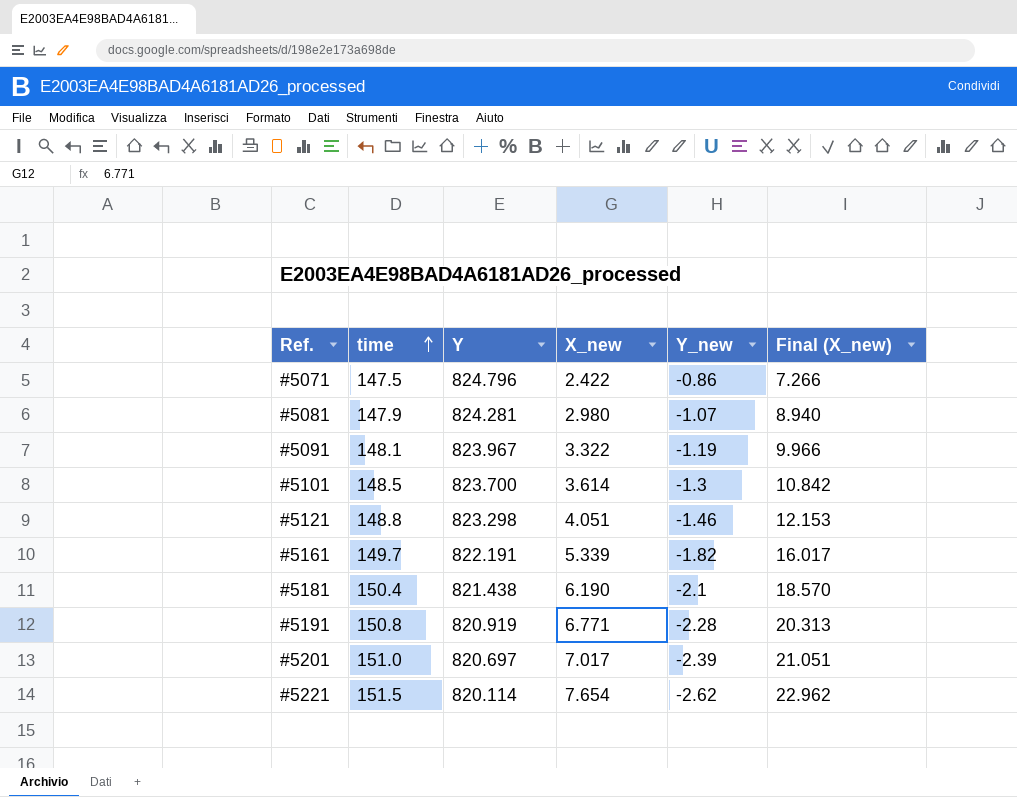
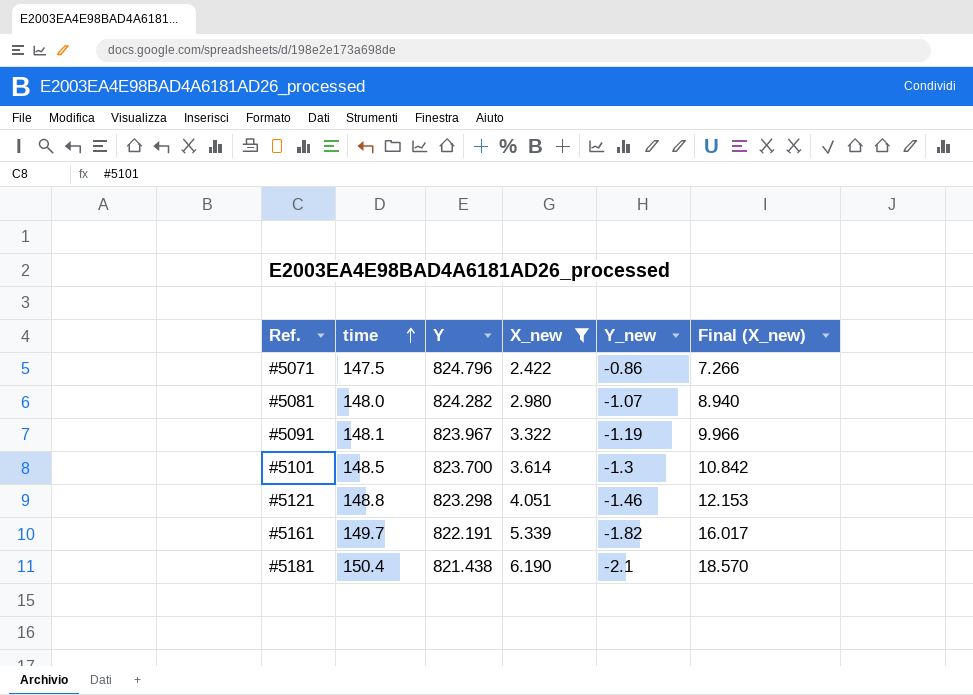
filter: none -> X_new <= 6.190
#5081 | time: 147.9 -> 148.0
#5081 | Y: 824.281 -> 824.282

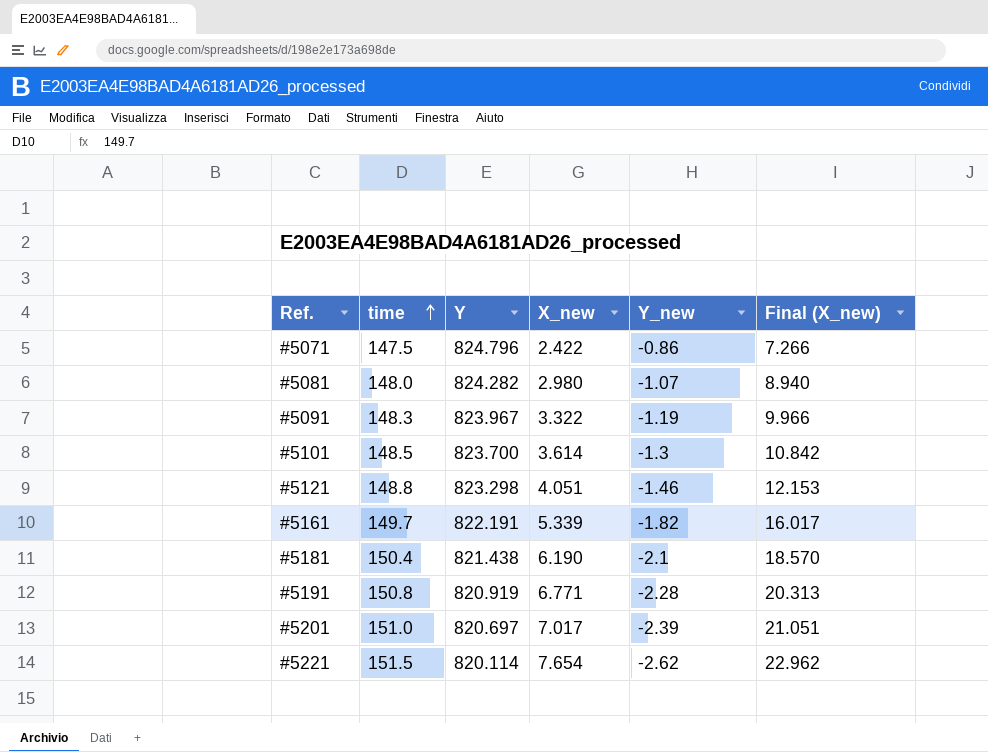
filter: X_new <= 6.190 -> none
#5091 | time: 148.1 -> 148.3

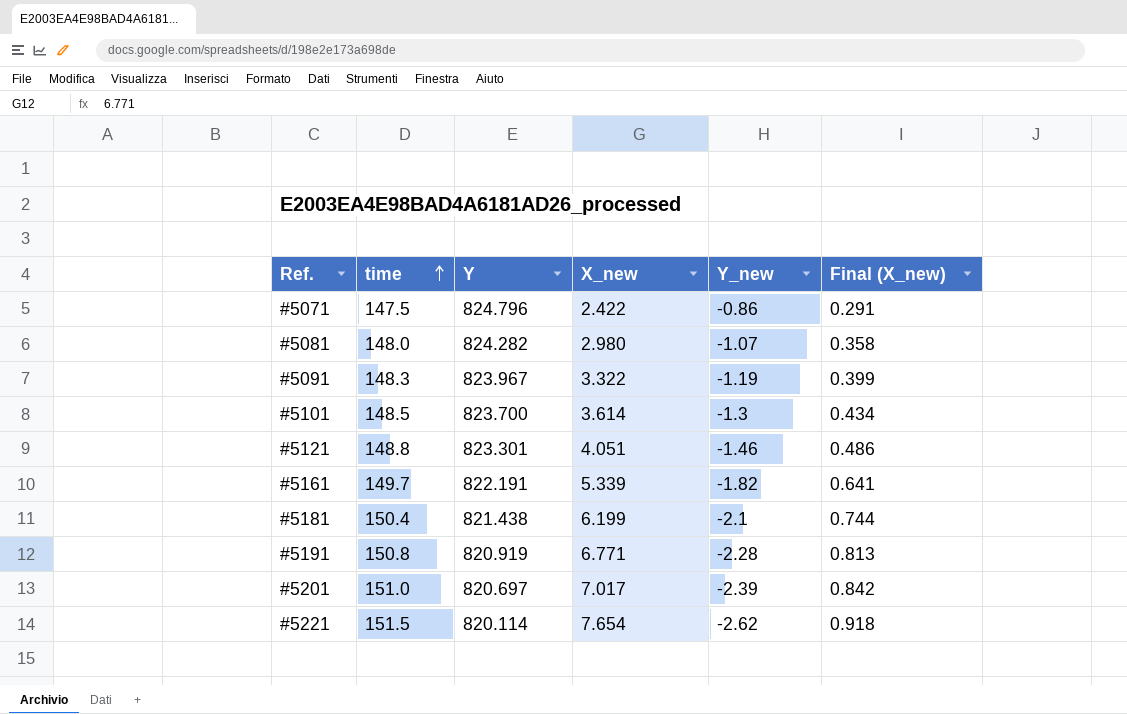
column Final (X_new) | formula: [X_new] * 3 -> [X_new] * 0.12
#5121 | Y: 823.298 -> 823.301
#5181 | X_new: 6.190 -> 6.199

